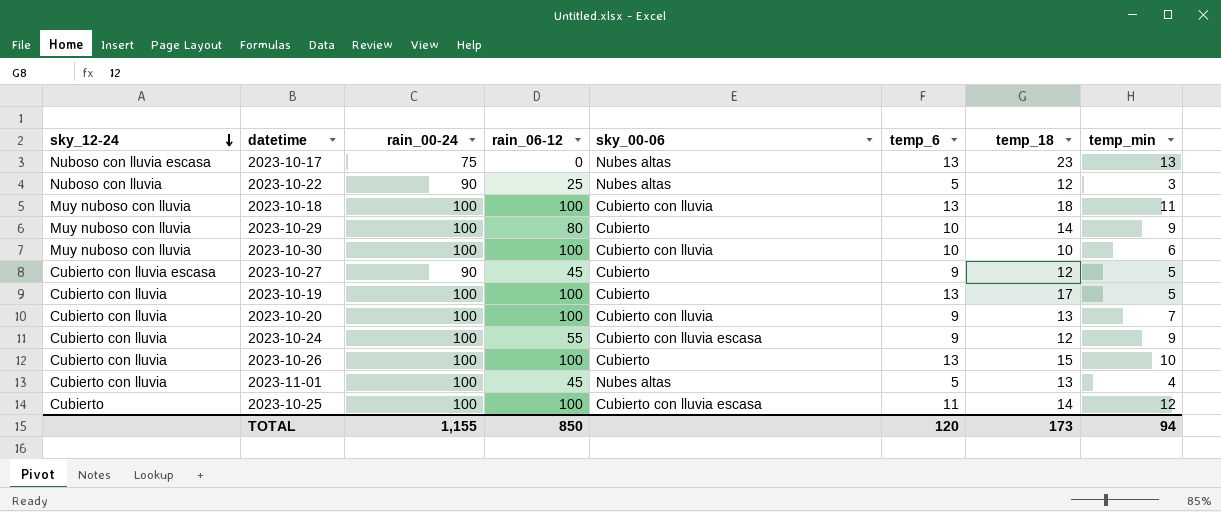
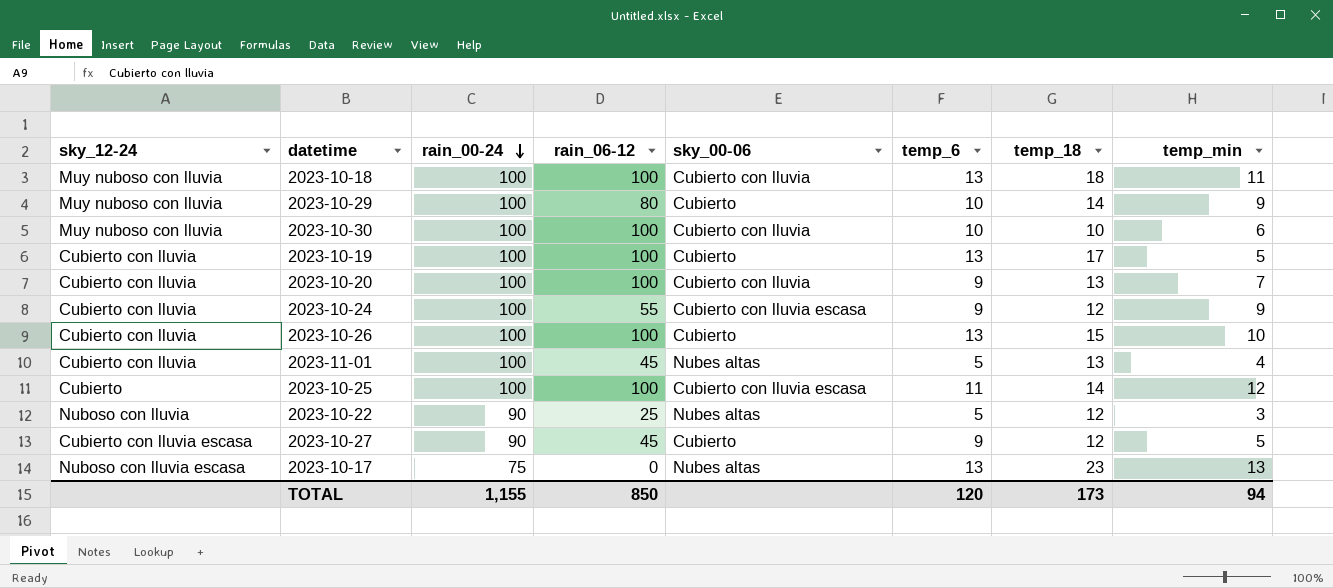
row order: sky_12-24 descending -> rain_00-24 descending

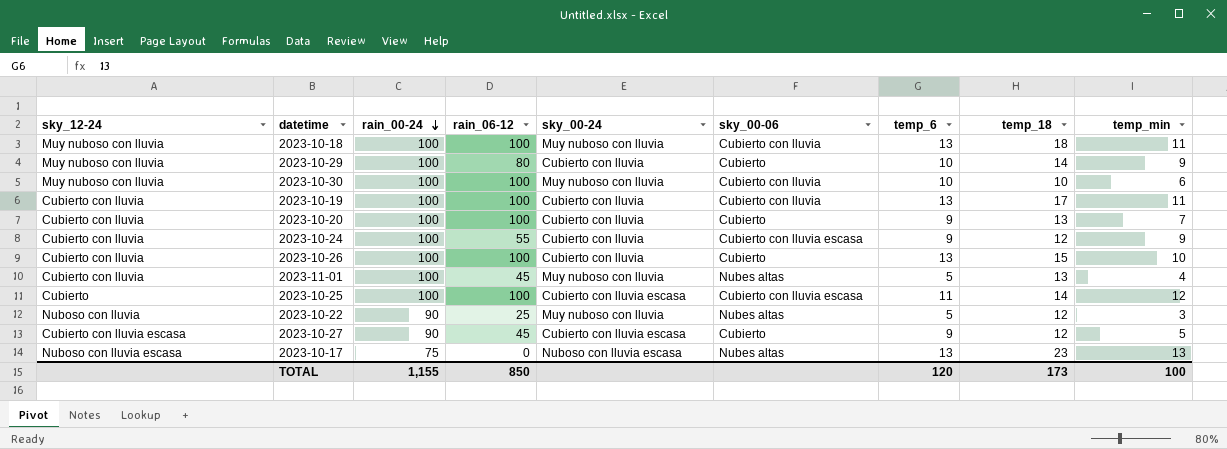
column sky_00-24 | position: none -> 5
2023-10-19 | sky_00-06: Cubierto -> Cubierto con lluvia
2023-10-19 | temp_min: 5 -> 11
2023-10-20 | sky_00-06: Cubierto con lluvia -> Cubierto
TOTAL | temp_min: 94 -> 100

